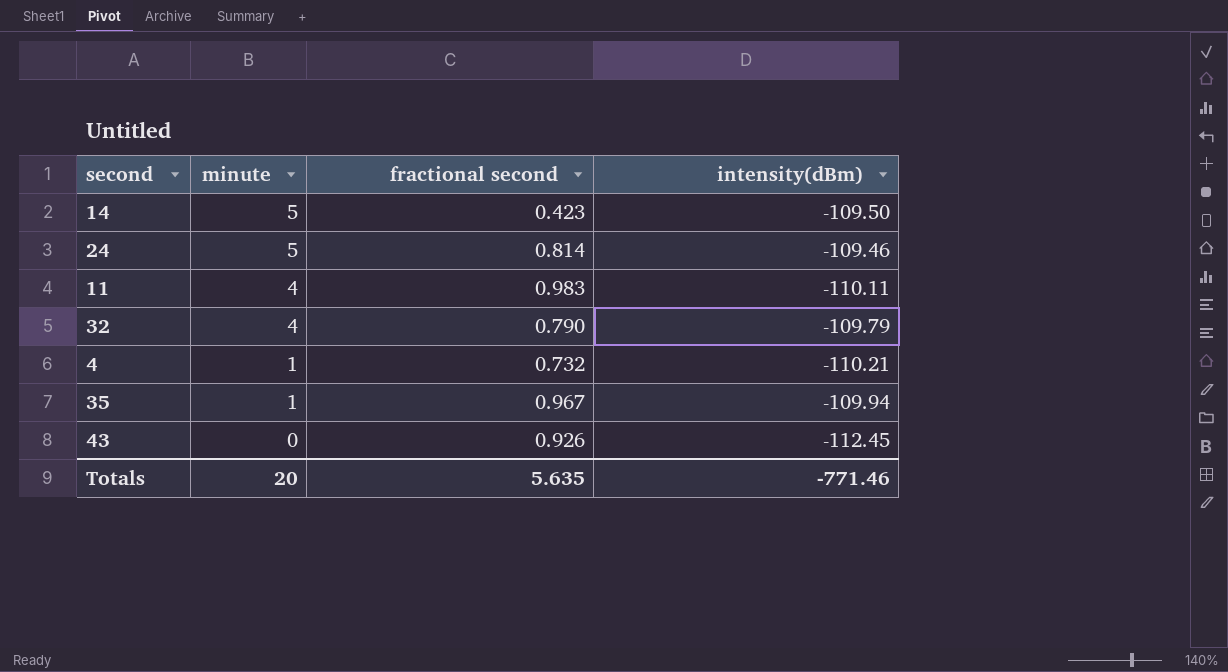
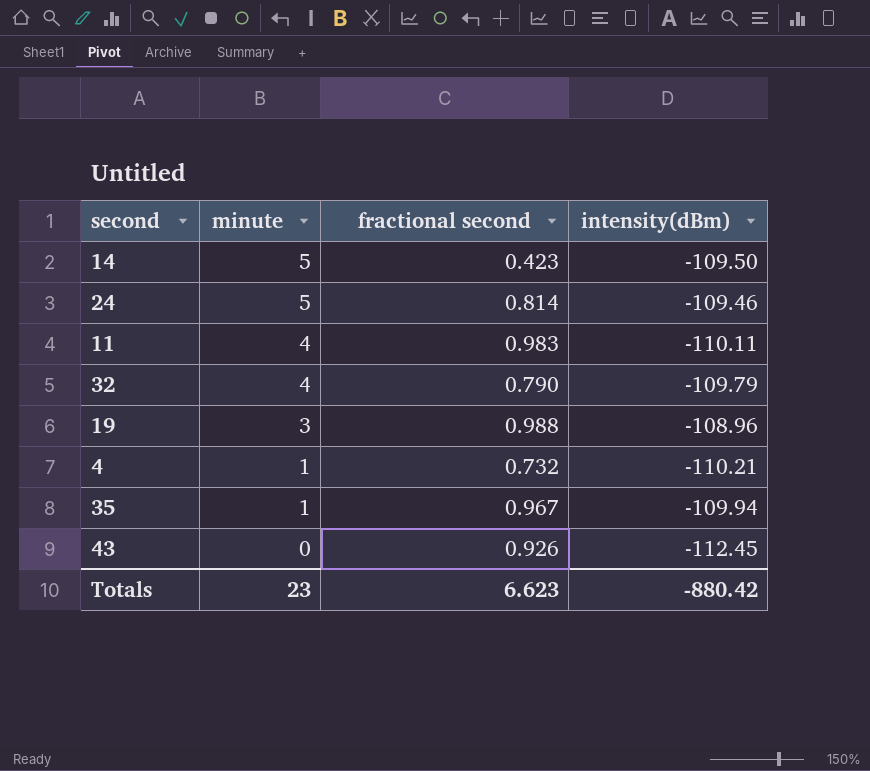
row 19: none -> 3 | 0.988 | -108.96
Totals | minute: 20 -> 23
Totals | fractional second: 5.635 -> 6.623
Totals | intensity(dBm): -771.46 -> -880.42

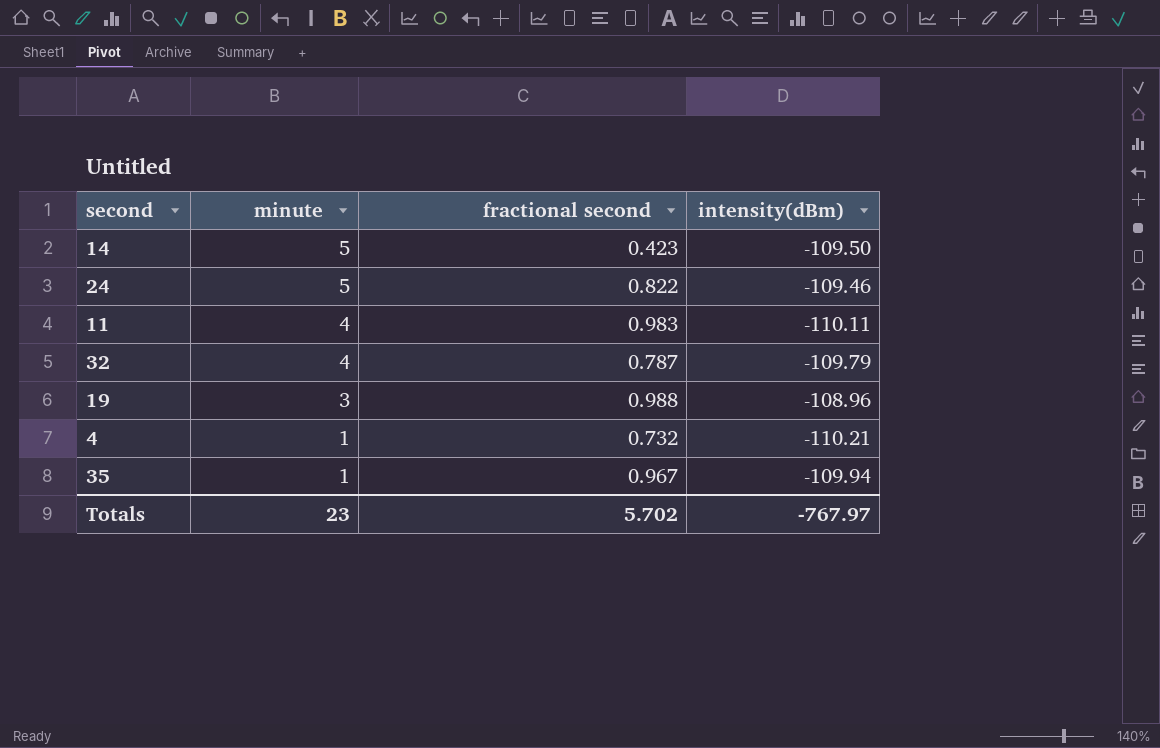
row 43: 0 | 0.926 | -112.45 -> none
24 | fractional second: 0.814 -> 0.822
32 | fractional second: 0.790 -> 0.787
Totals | fractional second: 6.623 -> 5.702
Totals | intensity(dBm): -880.42 -> -767.97

